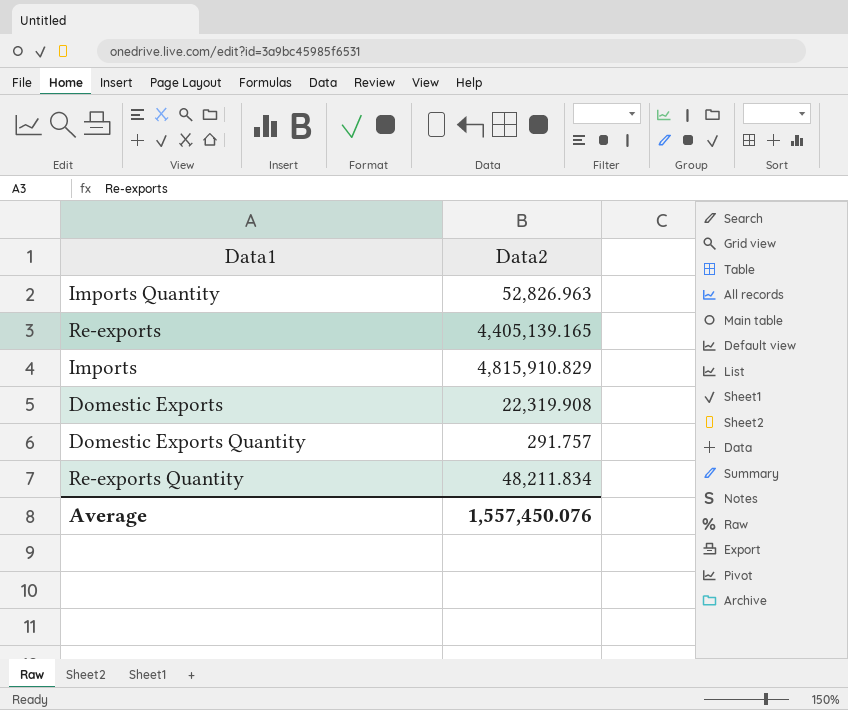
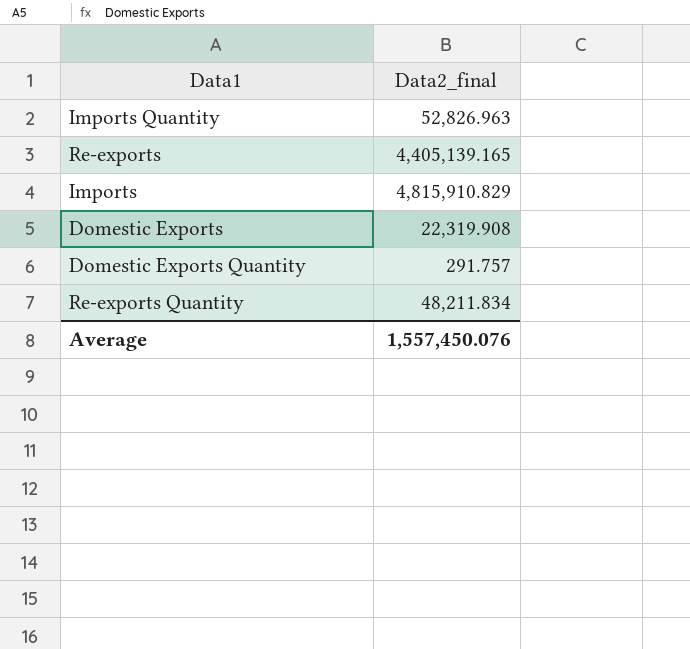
column name: Data2 -> Data2_final

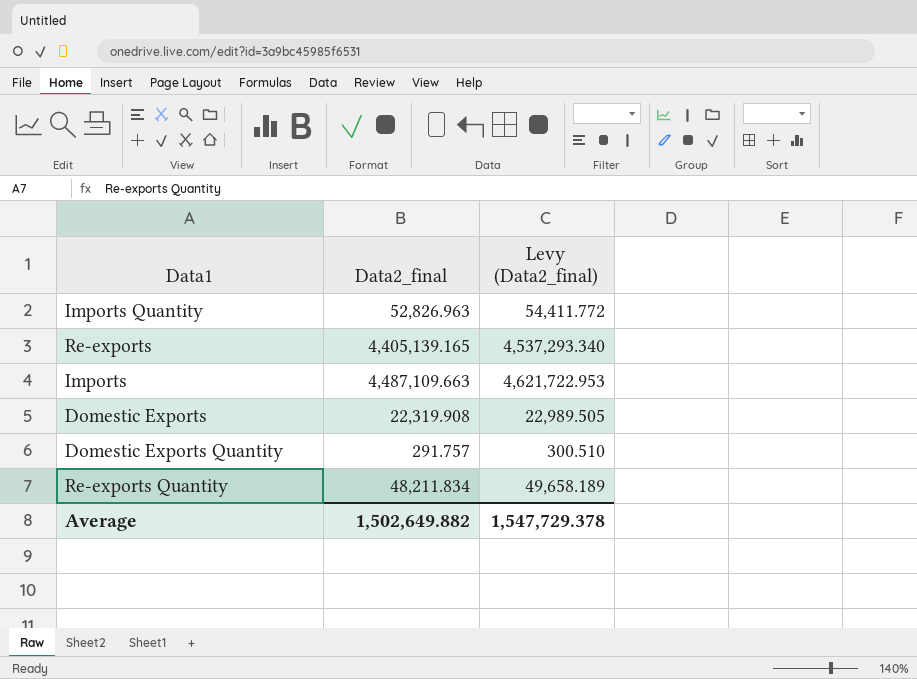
column Levy (Data2_final) | formula: none -> [Data2_final] * 1.03
Imports | Data2_final: 4,815,910.829 -> 4,487,109.663
Average | Data2_final: 1,557,450.076 -> 1,502,649.882

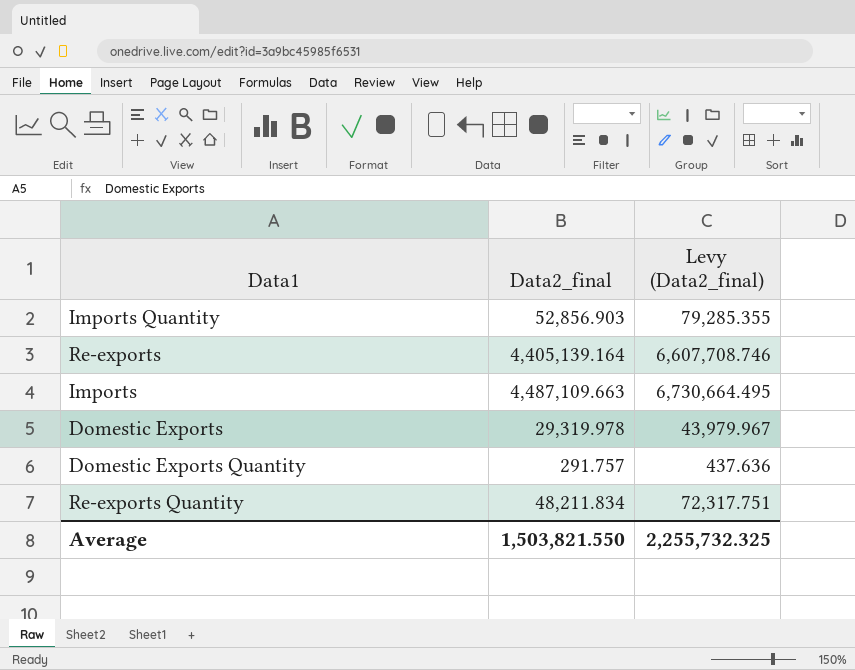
column Levy (Data2_final) | formula: [Data2_final] * 1.03 -> [Data2_final] * 1.5
Imports Quantity | Data2_final: 52,826.963 -> 52,856.903
Re-exports | Data2_final: 4,405,139.165 -> 4,405,139.164
Domestic Exports | Data2_final: 22,319.908 -> 29,319.978
Average | Data2_final: 1,502,649.882 -> 1,503,821.550
Average | Levy (Data2_final): 1,547,729.378 -> 2,255,732.325

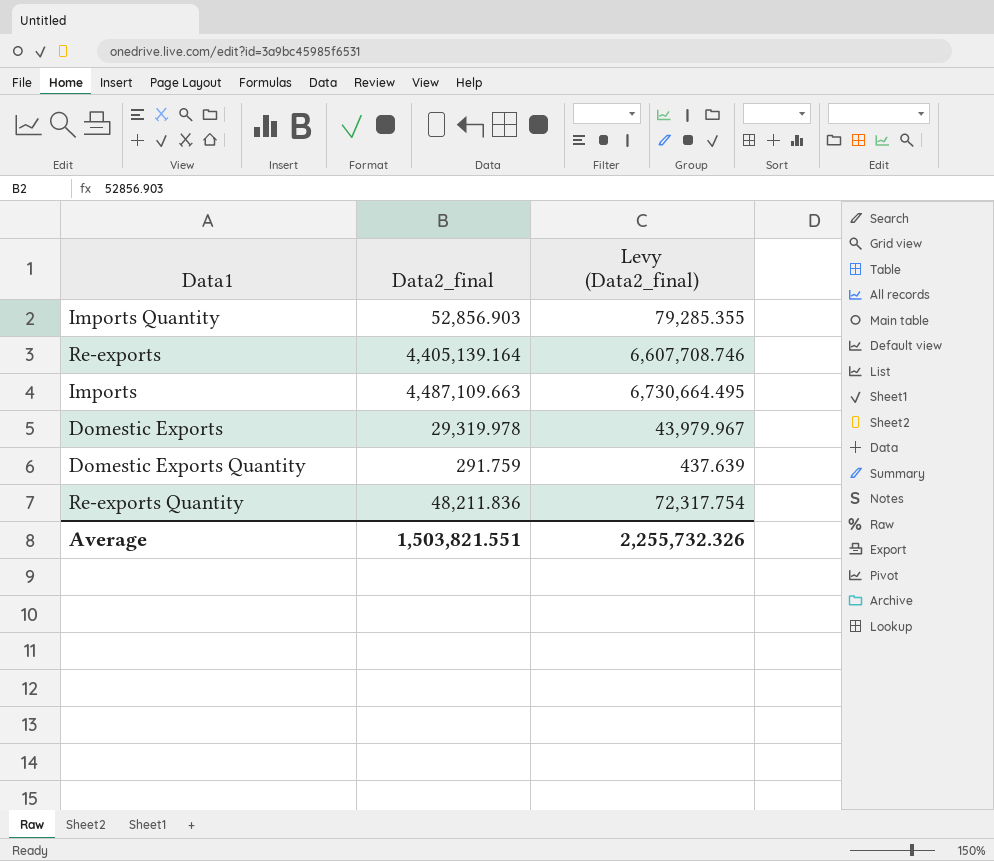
Domestic Exports Quantity | Data2_final: 291.757 -> 291.759
Domestic Exports Quantity | Levy (Data2_final): 437.636 -> 437.639
Re-exports Quantity | Data2_final: 48,211.834 -> 48,211.836
Re-exports Quantity | Levy (Data2_final): 72,317.751 -> 72,317.754
Average | Data2_final: 1,503,821.550 -> 1,503,821.551
Average | Levy (Data2_final): 2,255,732.325 -> 2,255,732.326

